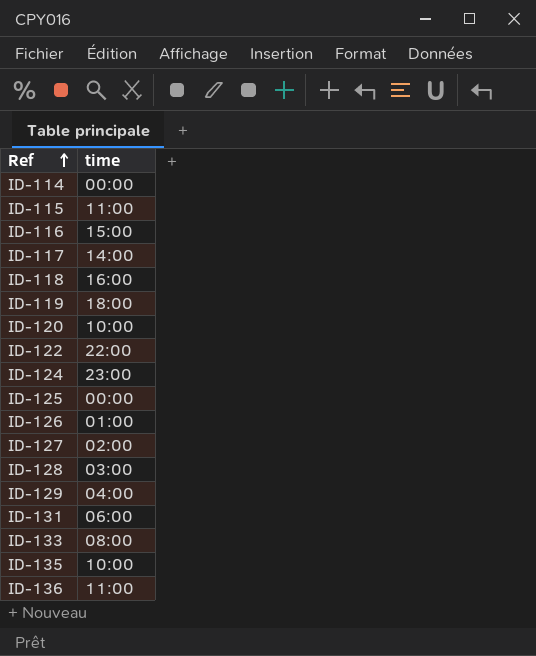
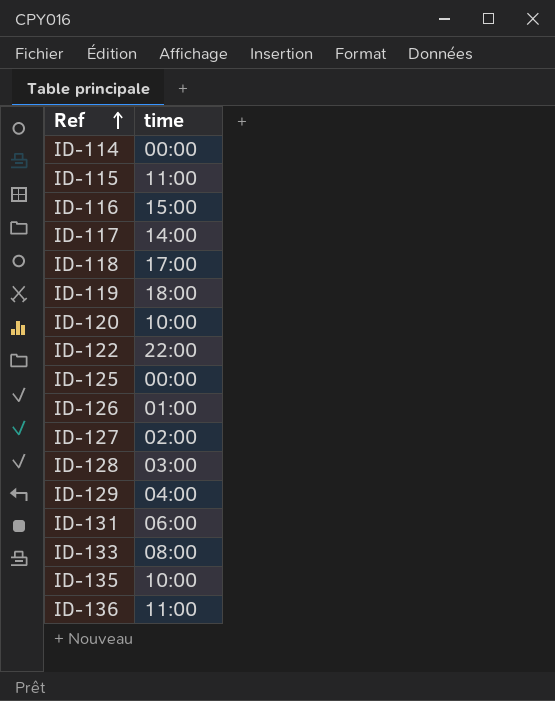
row ID-124: 23:00 -> none
ID-118 | time: 16:00 -> 17:00

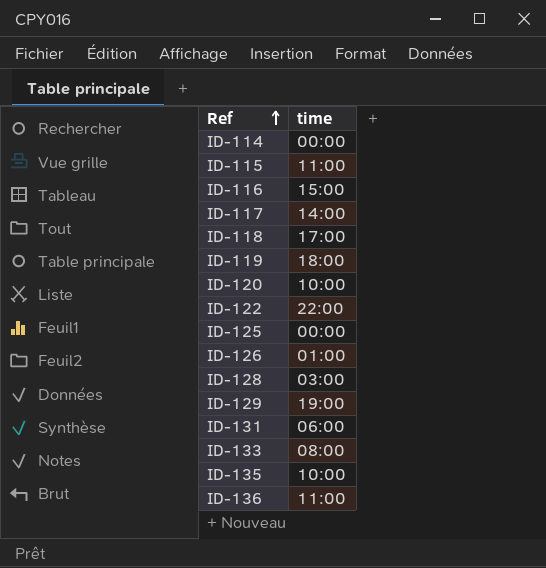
row ID-127: 02:00 -> none
ID-129 | time: 04:00 -> 19:00

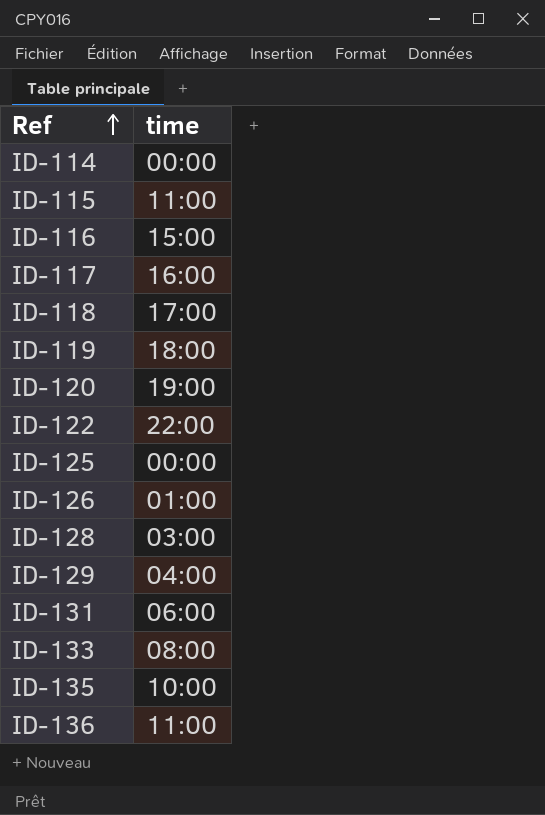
ID-117 | time: 14:00 -> 16:00
ID-120 | time: 10:00 -> 19:00
ID-129 | time: 19:00 -> 04:00

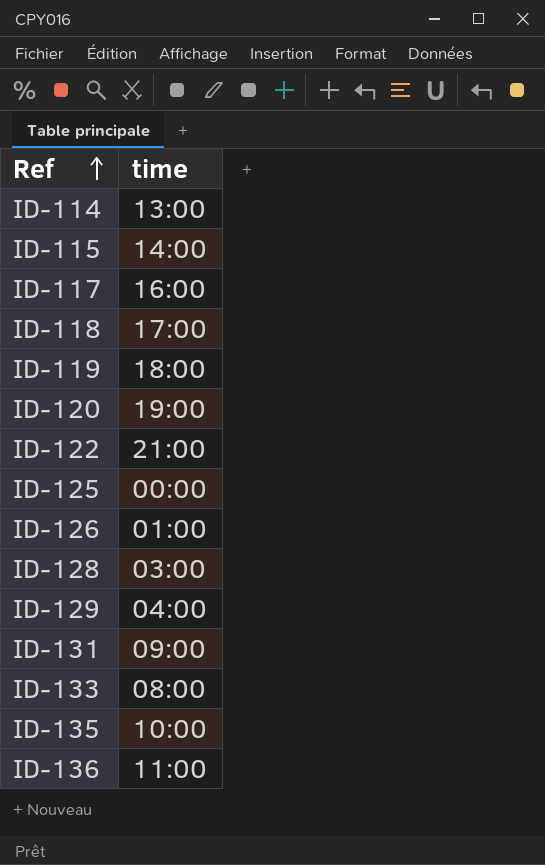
row ID-116: 15:00 -> none
ID-114 | time: 00:00 -> 13:00
ID-115 | time: 11:00 -> 14:00
ID-122 | time: 22:00 -> 21:00
ID-131 | time: 06:00 -> 09:00

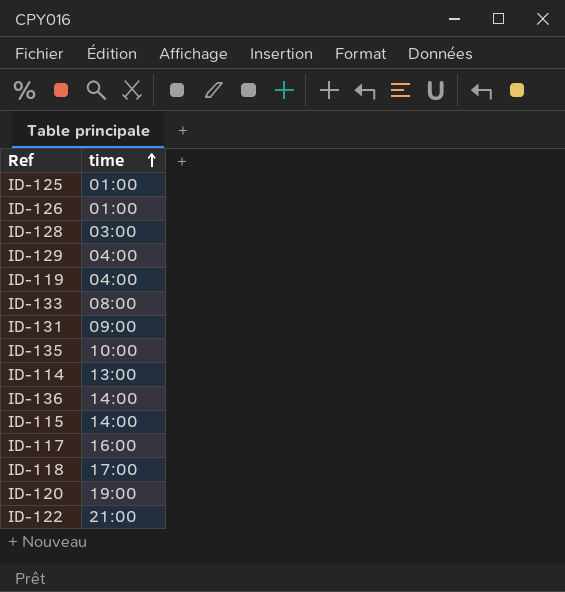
row order: Ref ascending -> time ascending
ID-125 | time: 00:00 -> 01:00
ID-119 | time: 18:00 -> 04:00
ID-136 | time: 11:00 -> 14:00

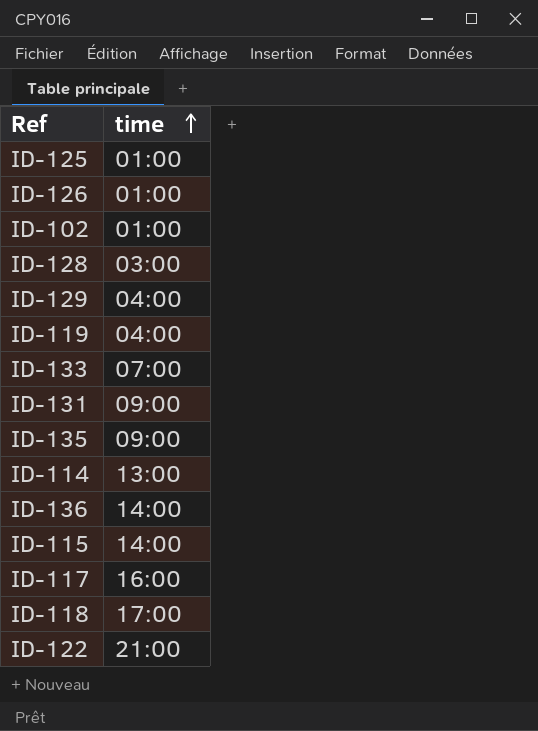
row ID-120: 19:00 -> none
row ID-102: none -> 01:00
ID-133 | time: 08:00 -> 07:00
ID-135 | time: 10:00 -> 09:00

